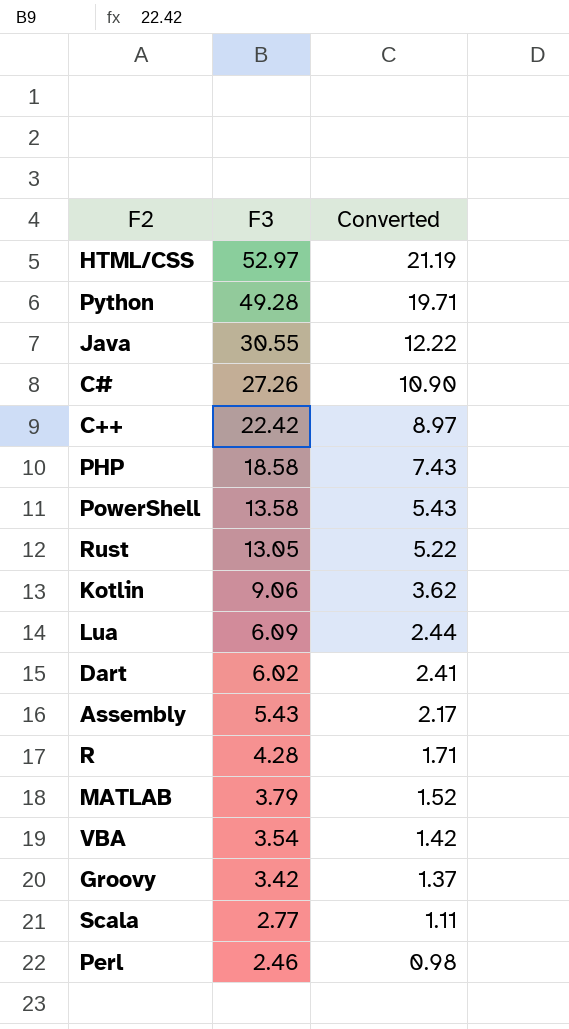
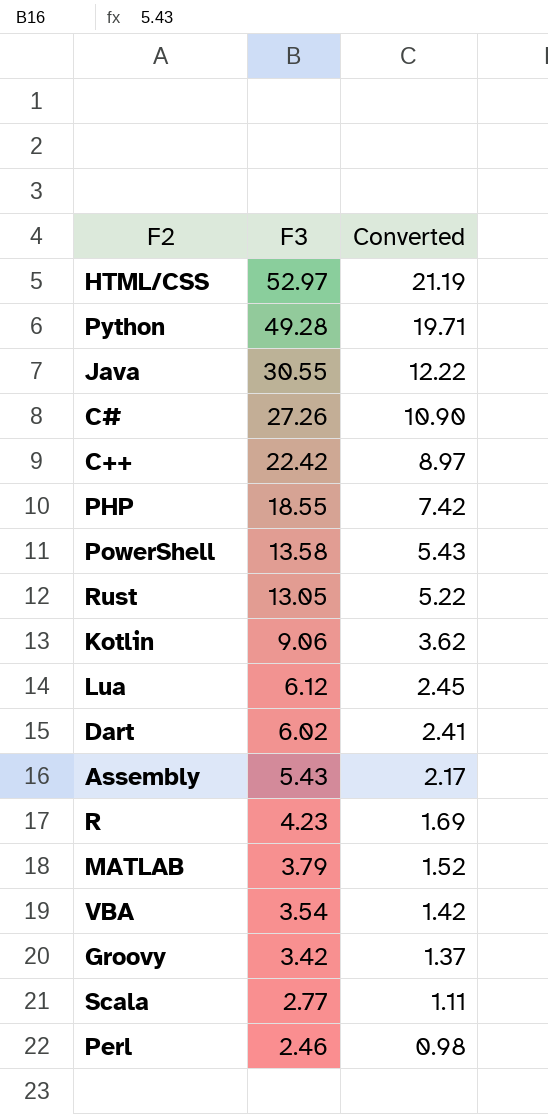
PHP | F3: 18.58 -> 18.55
PHP | Converted: 7.43 -> 7.42
Lua | F3: 6.09 -> 6.12
Lua | Converted: 2.44 -> 2.45
R | F3: 4.28 -> 4.23
R | Converted: 1.71 -> 1.69

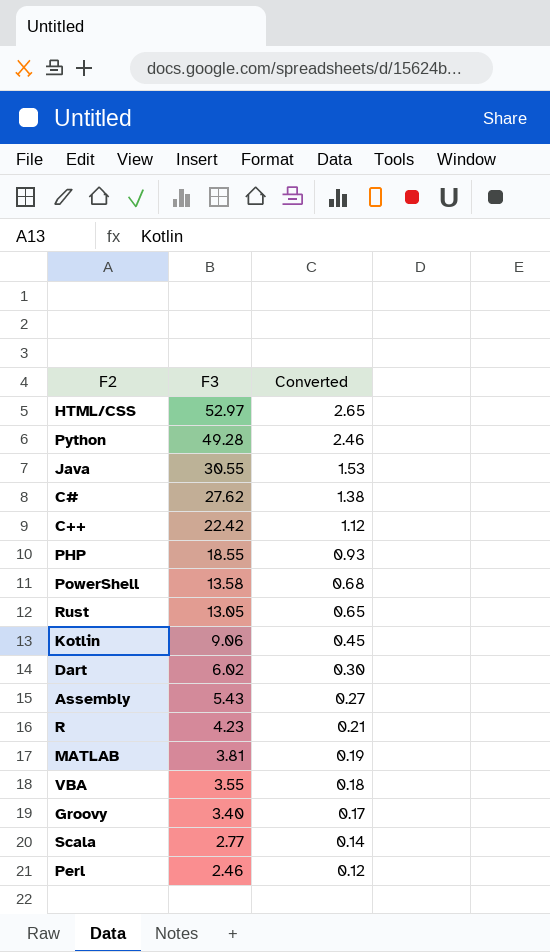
column Converted | formula: [F3] * 0.4 -> [F3] * 0.05
row Lua: 6.12 | 2.45 -> none
C# | F3: 27.26 -> 27.62
MATLAB | F3: 3.79 -> 3.81
VBA | F3: 3.54 -> 3.55
Groovy | F3: 3.42 -> 3.40

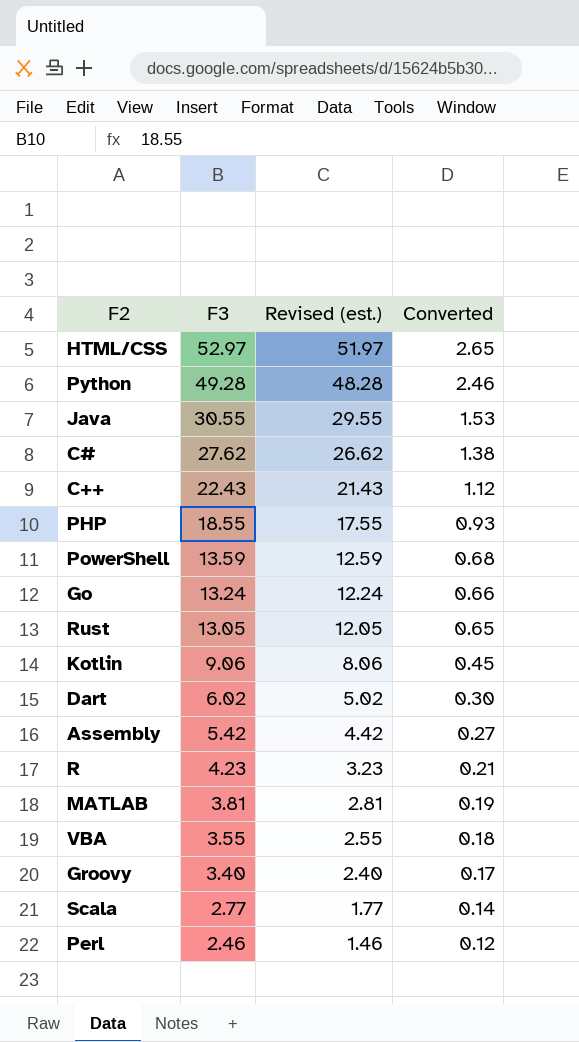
column Revised (est.) | formula: none -> [F3] - 1
C++ | F3: 22.42 -> 22.43
PowerShell | F3: 13.58 -> 13.59
row Go: none -> 13.24 | 12.24 | 0.66
Assembly | F3: 5.43 -> 5.42

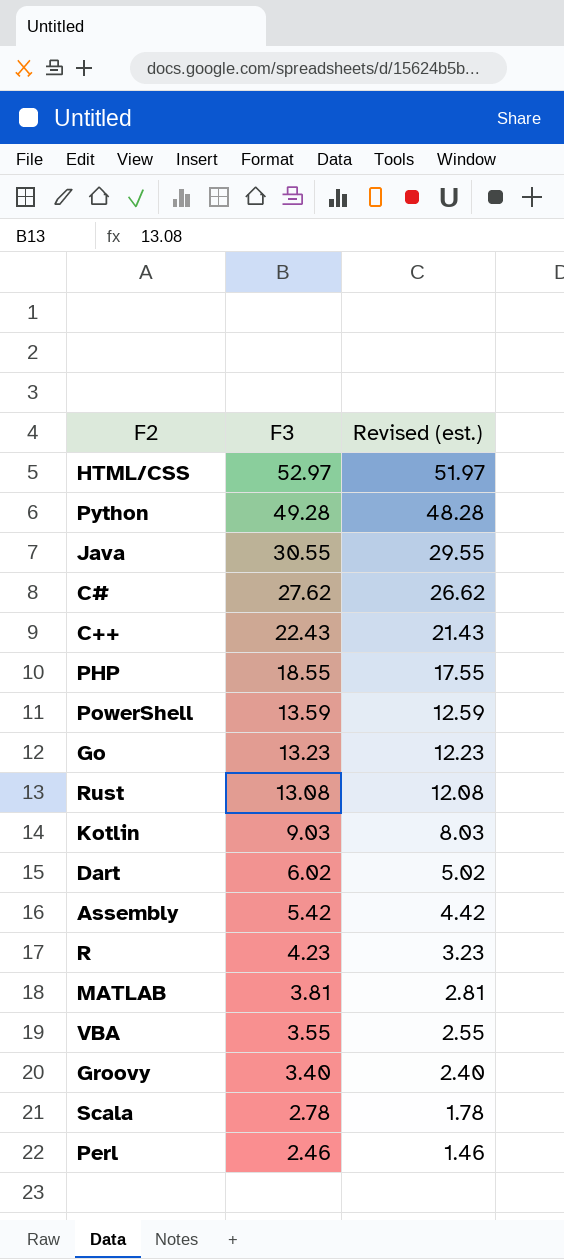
column Converted | formula: [F3] * 0.05 -> none
Go | F3: 13.24 -> 13.23
Go | Revised (est.): 12.24 -> 12.23
Rust | F3: 13.05 -> 13.08
Rust | Revised (est.): 12.05 -> 12.08
Kotlin | F3: 9.06 -> 9.03
Kotlin | Revised (est.): 8.06 -> 8.03
Scala | F3: 2.77 -> 2.78
Scala | Revised (est.): 1.77 -> 1.78

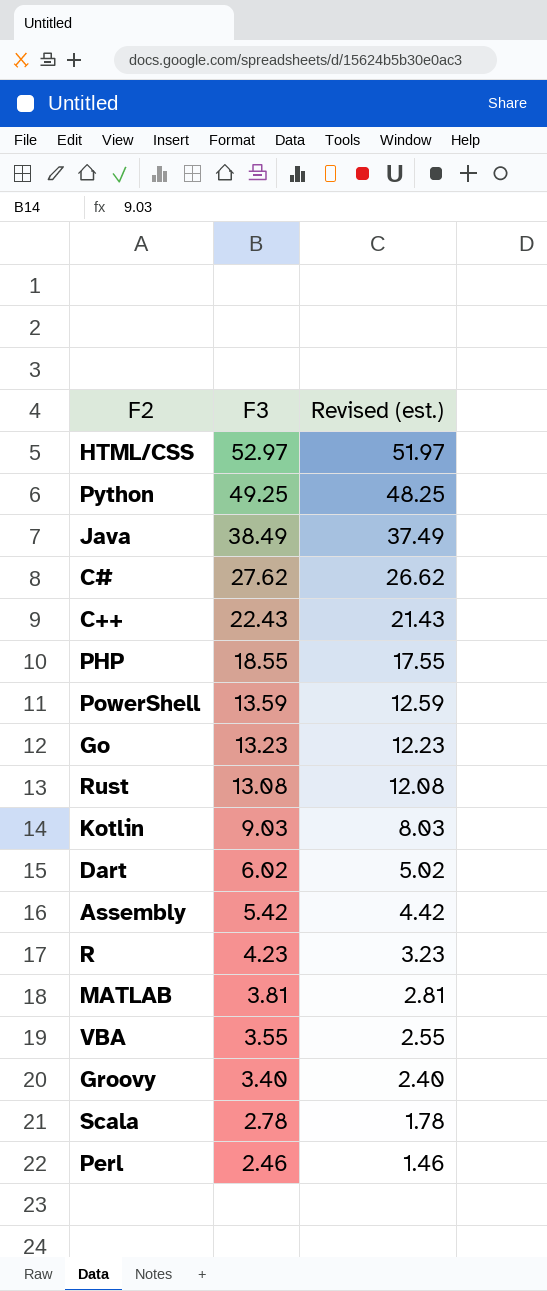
Python | F3: 49.28 -> 49.25
Python | Revised (est.): 48.28 -> 48.25
Java | F3: 30.55 -> 38.49
Java | Revised (est.): 29.55 -> 37.49

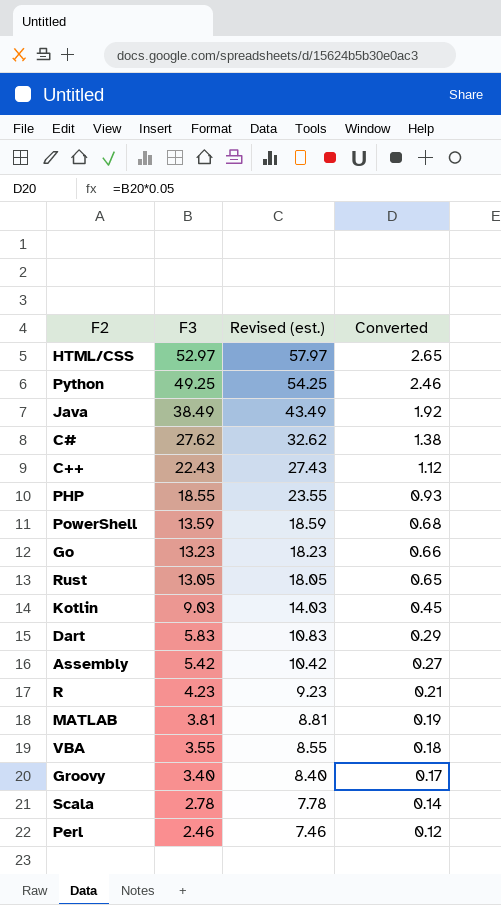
column Revised (est.) | formula: [F3] - 1 -> [F3] + 5
column Converted | formula: none -> [F3] * 0.05
Rust | F3: 13.08 -> 13.05
Dart | F3: 6.02 -> 5.83

